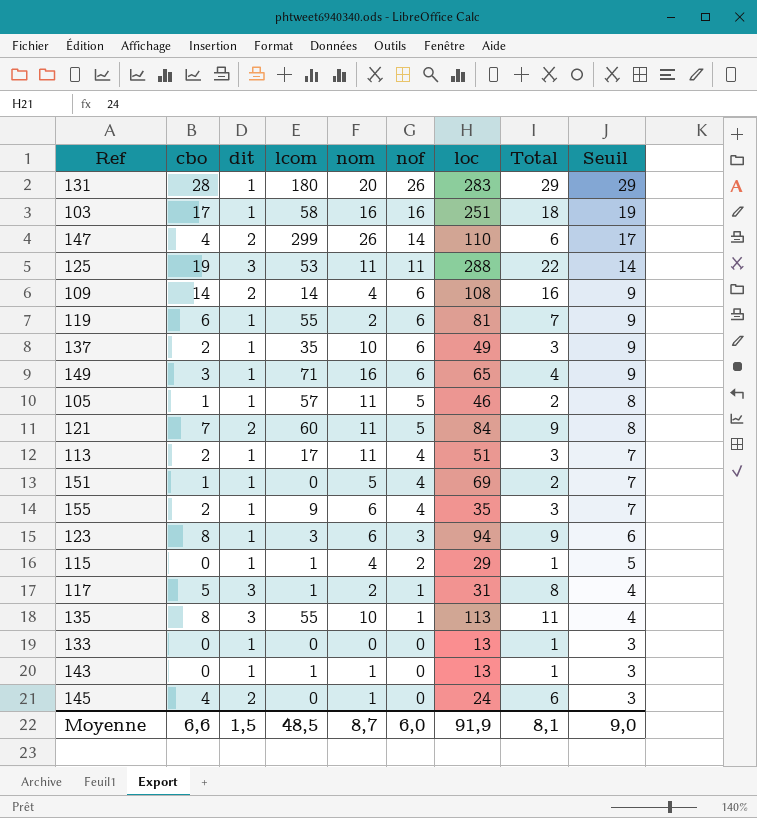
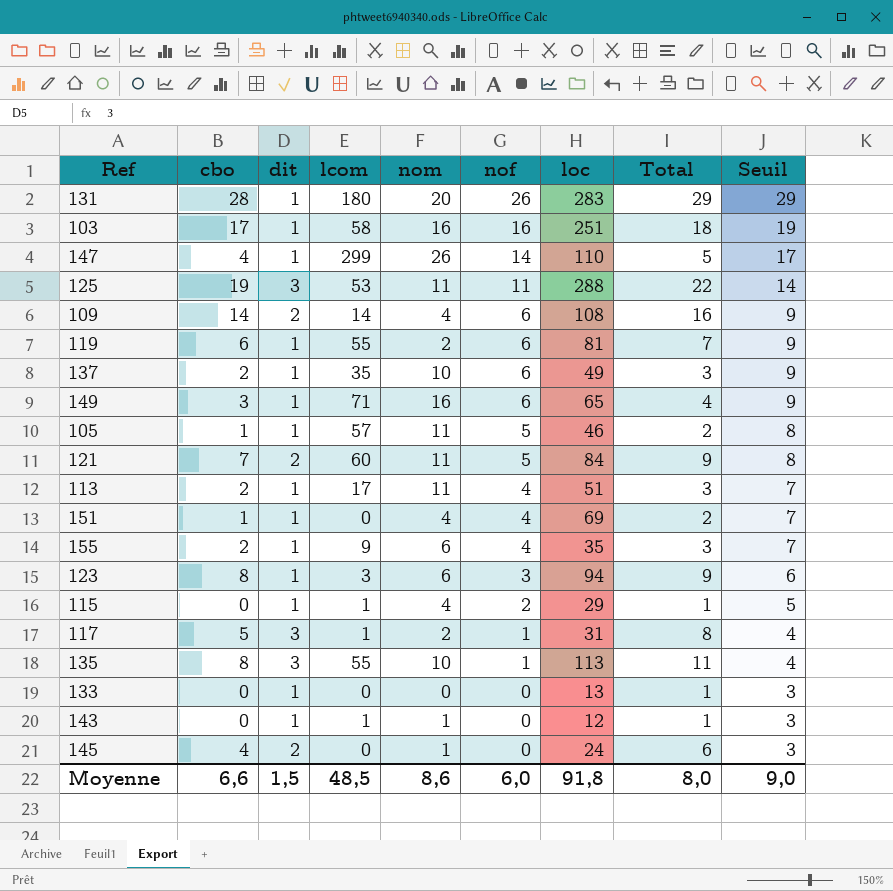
147 | dit: 2 -> 1
147 | Total: 6 -> 5
151 | nom: 5 -> 4
143 | loc: 13 -> 12
Moyenne | nom: 8,7 -> 8,6
Moyenne | loc: 91,9 -> 91,8
Moyenne | Total: 8,1 -> 8,0

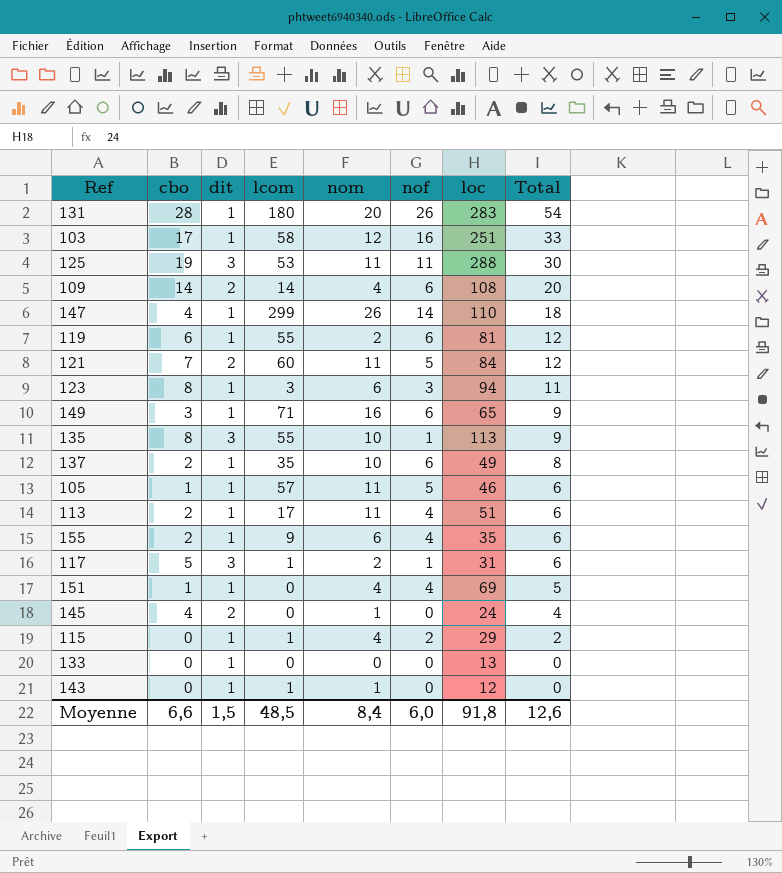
row order: nof descending -> Total descending
column Seuil | formula: [nof] + 3 -> none
column Total | formula: [cbo] + [dit] -> [cbo] + [nof]
103 | nom: 16 -> 12
Moyenne | nom: 8,6 -> 8,4
Moyenne | Total: 8,0 -> 12,6

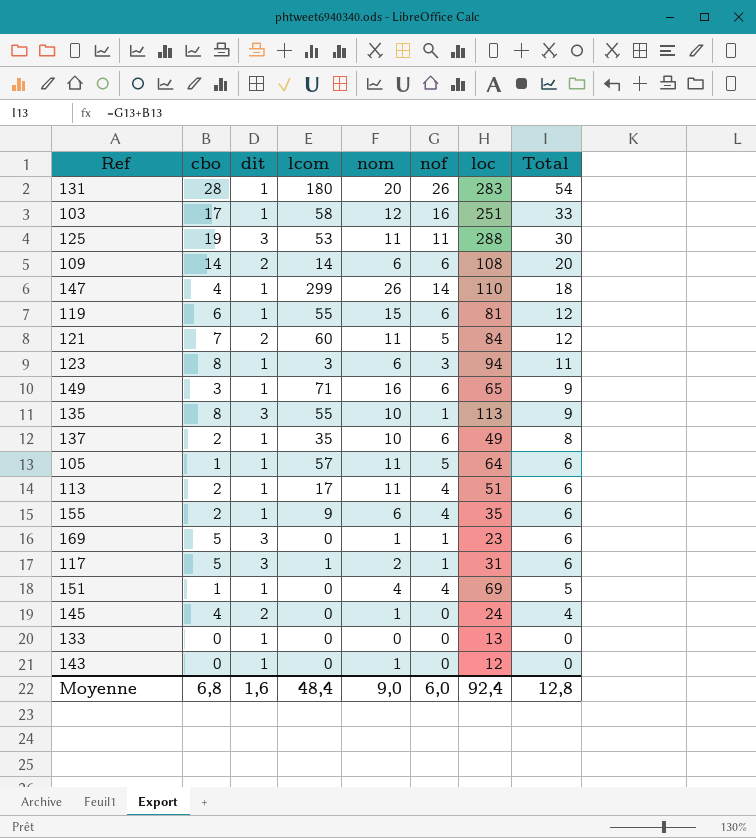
row 115: 0 | 1 | 1 | 4 | 2 | 29 | 2 -> none
109 | nom: 4 -> 6
119 | nom: 2 -> 15
105 | loc: 46 -> 64
row 169: none -> 5 | 3 | 0 | 1 | 1 | 23 | 6
143 | lcom: 1 -> 0
Moyenne | cbo: 6,6 -> 6,8
Moyenne | dit: 1,5 -> 1,6
Moyenne | lcom: 48,5 -> 48,4
Moyenne | nom: 8,4 -> 9,0
Moyenne | loc: 91,8 -> 92,4
Moyenne | Total: 12,6 -> 12,8

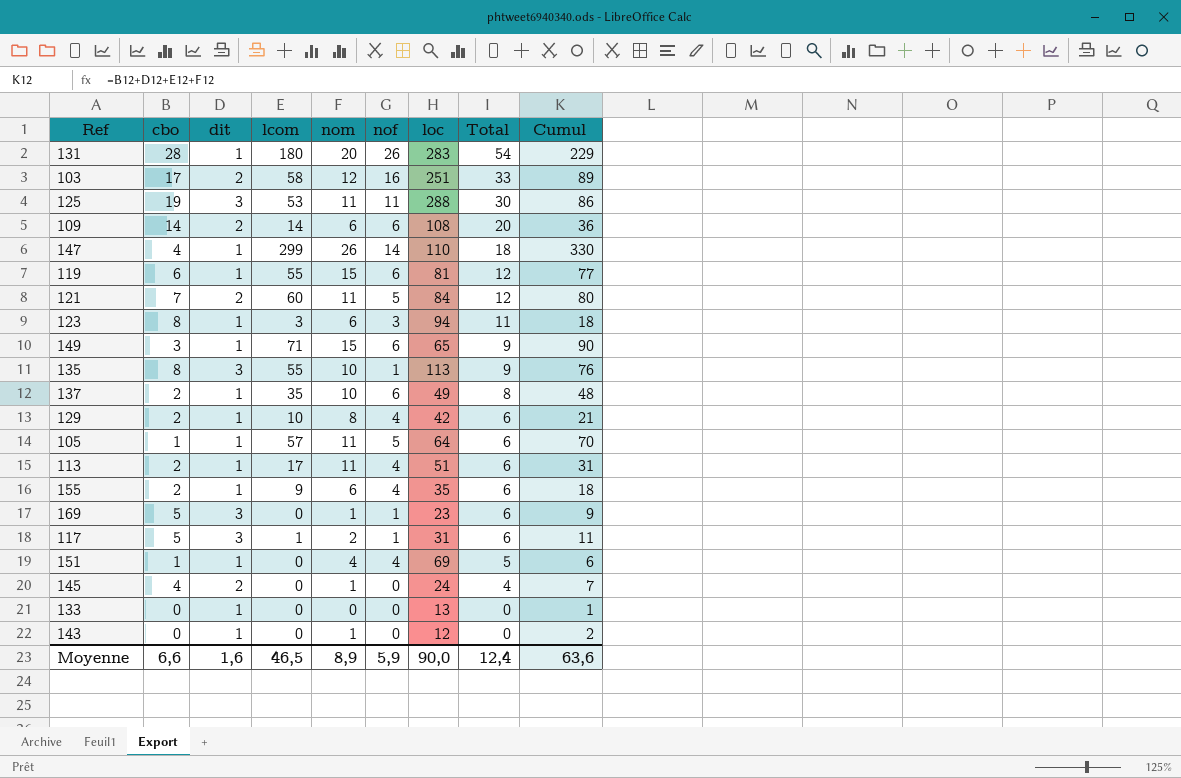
column Cumul | formula: none -> [cbo] + [dit] + [lcom] + [nom]
103 | dit: 1 -> 2
149 | nom: 16 -> 15
row 129: none -> 2 | 1 | 10 | 8 | 4 | 42 | 6 | 21
Moyenne | cbo: 6,8 -> 6,6
Moyenne | lcom: 48,4 -> 46,5
Moyenne | nom: 9,0 -> 8,9
Moyenne | nof: 6,0 -> 5,9
Moyenne | loc: 92,4 -> 90,0
Moyenne | Total: 12,8 -> 12,4

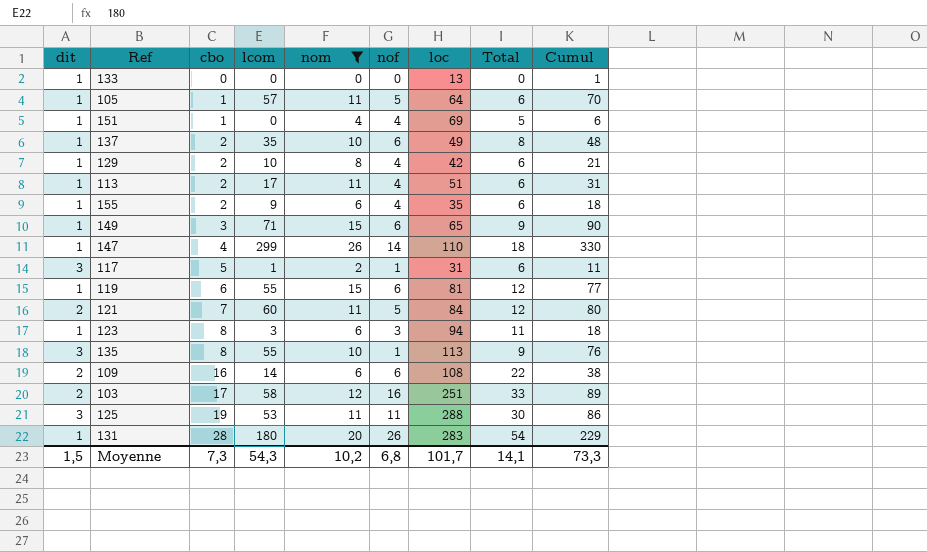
filter: none -> nom != 1
row order: Total descending -> cbo ascending
column dit | position: 3 -> 1
109 | cbo: 14 -> 16
109 | Total: 20 -> 22
109 | Cumul: 36 -> 38
Moyenne | dit: 1,6 -> 1,5
Moyenne | cbo: 6,6 -> 7,3
Moyenne | lcom: 46,5 -> 54,3
Moyenne | nom: 8,9 -> 10,2
Moyenne | nof: 5,9 -> 6,8
Moyenne | loc: 90,0 -> 101,7
Moyenne | Total: 12,4 -> 14,1
Moyenne | Cumul: 63,6 -> 73,3

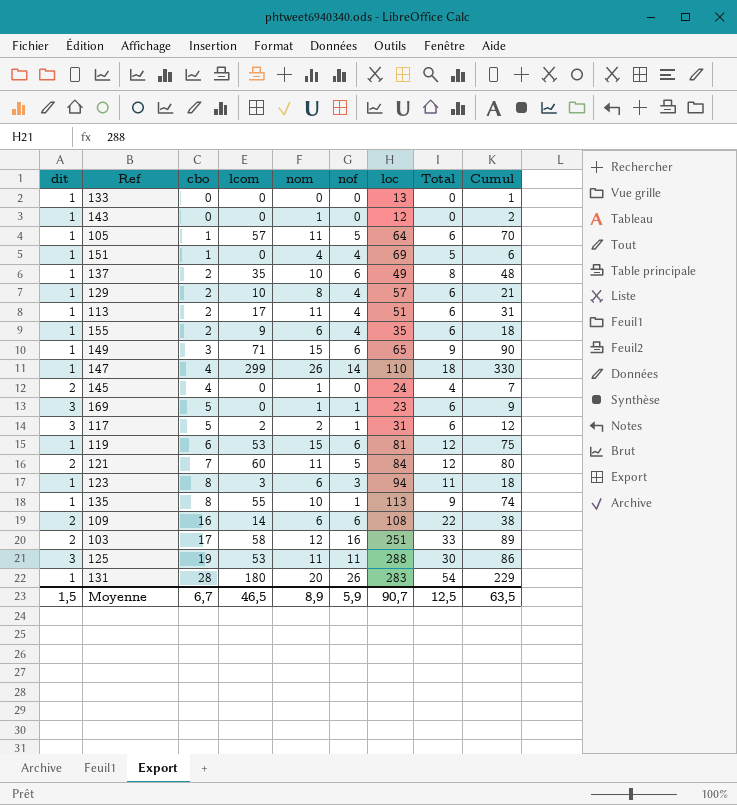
filter: nom != 1 -> none
129 | loc: 42 -> 57
117 | lcom: 1 -> 2
117 | Cumul: 11 -> 12
119 | lcom: 55 -> 53
119 | Cumul: 77 -> 75
135 | dit: 3 -> 1
135 | Cumul: 76 -> 74
Moyenne | cbo: 7,3 -> 6,7
Moyenne | lcom: 54,3 -> 46,5
Moyenne | nom: 10,2 -> 8,9
Moyenne | nof: 6,8 -> 5,9
Moyenne | loc: 101,7 -> 90,7
Moyenne | Total: 14,1 -> 12,5
Moyenne | Cumul: 73,3 -> 63,5

